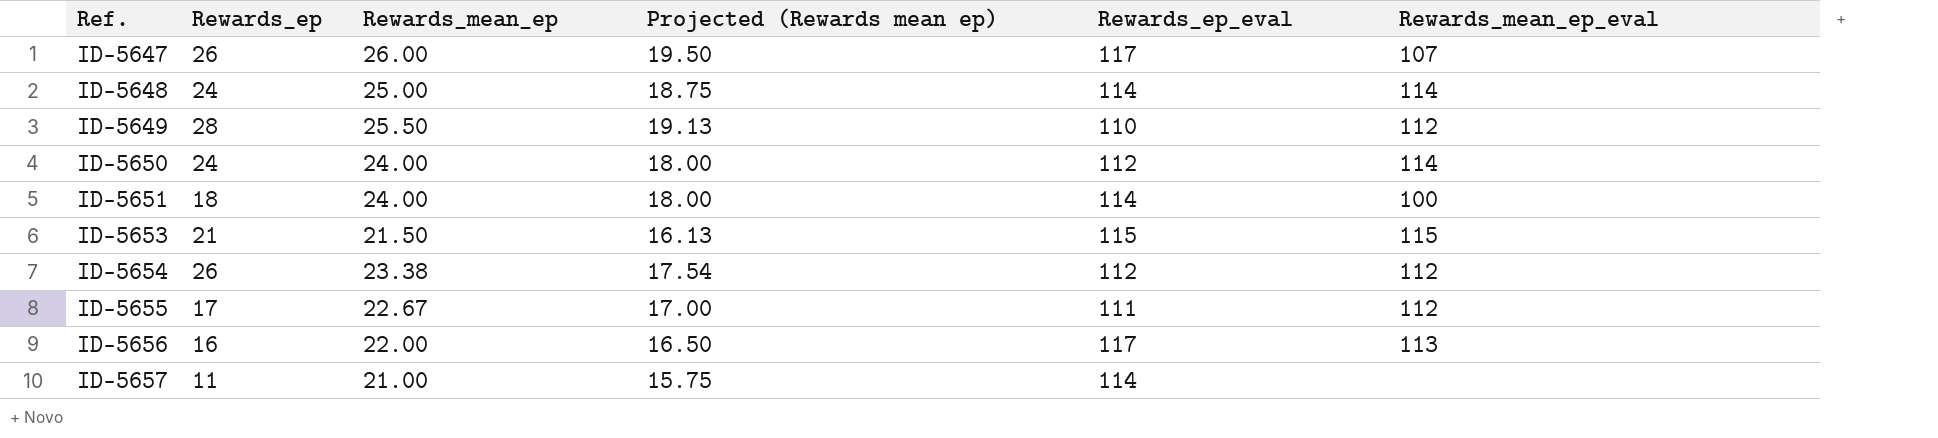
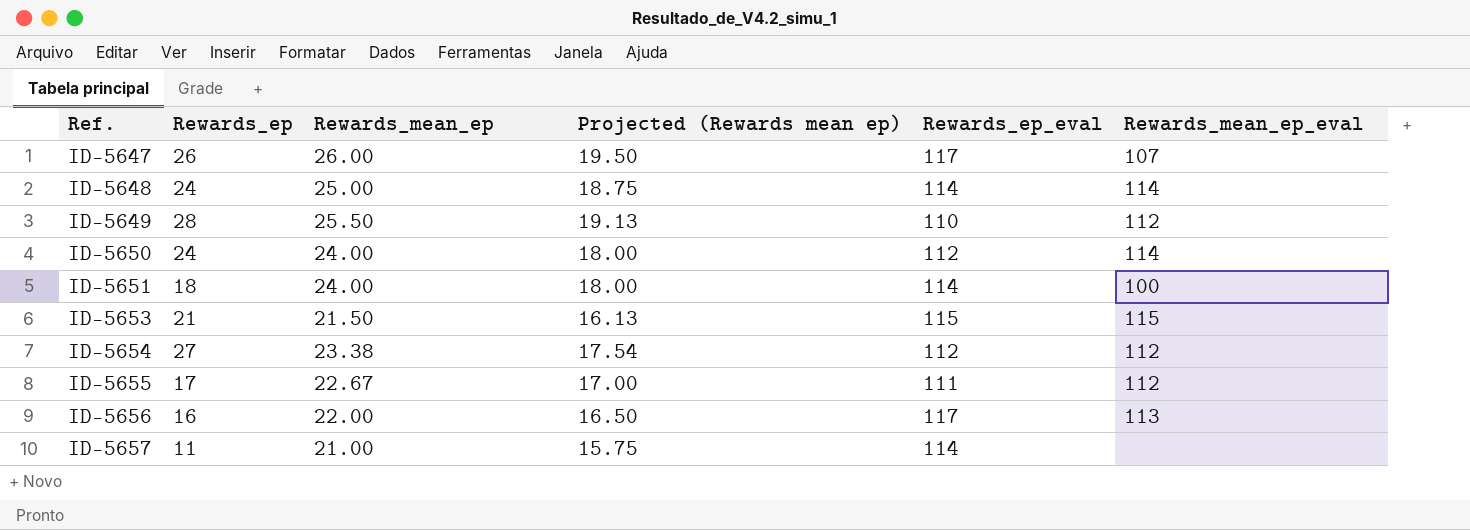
ID-5654 | Rewards_ep: 26 -> 27

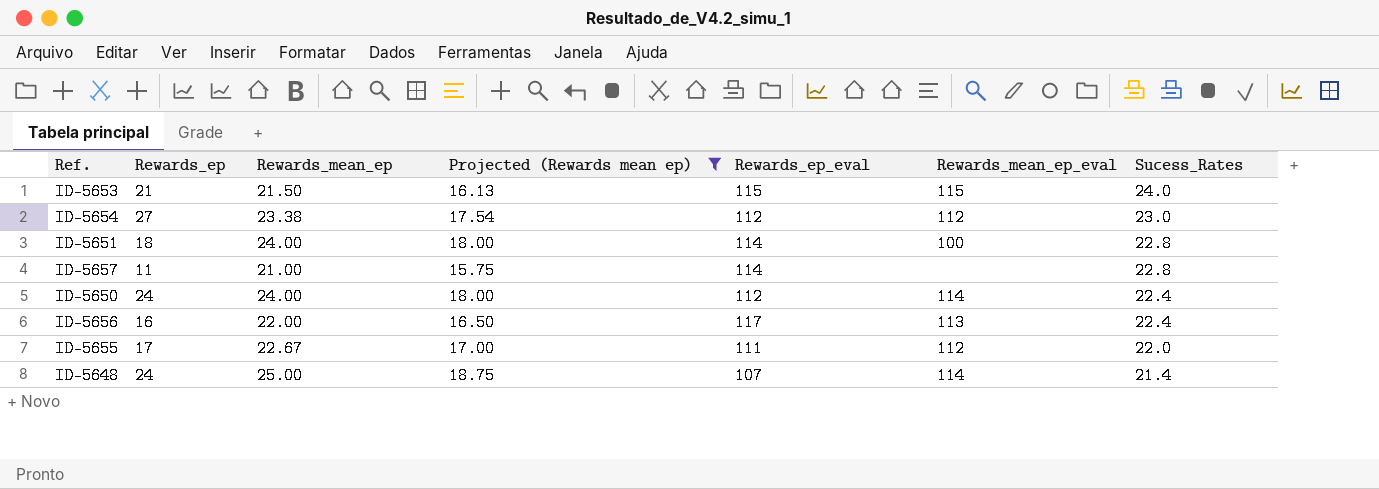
filter: none -> Projected (Rewards mean ep) <= 18.75
row order: Ref. ascending -> Sucess_Rates descending
column Sucess_Rates | position: none -> 7
ID-5648 | Rewards_ep_eval: 114 -> 107

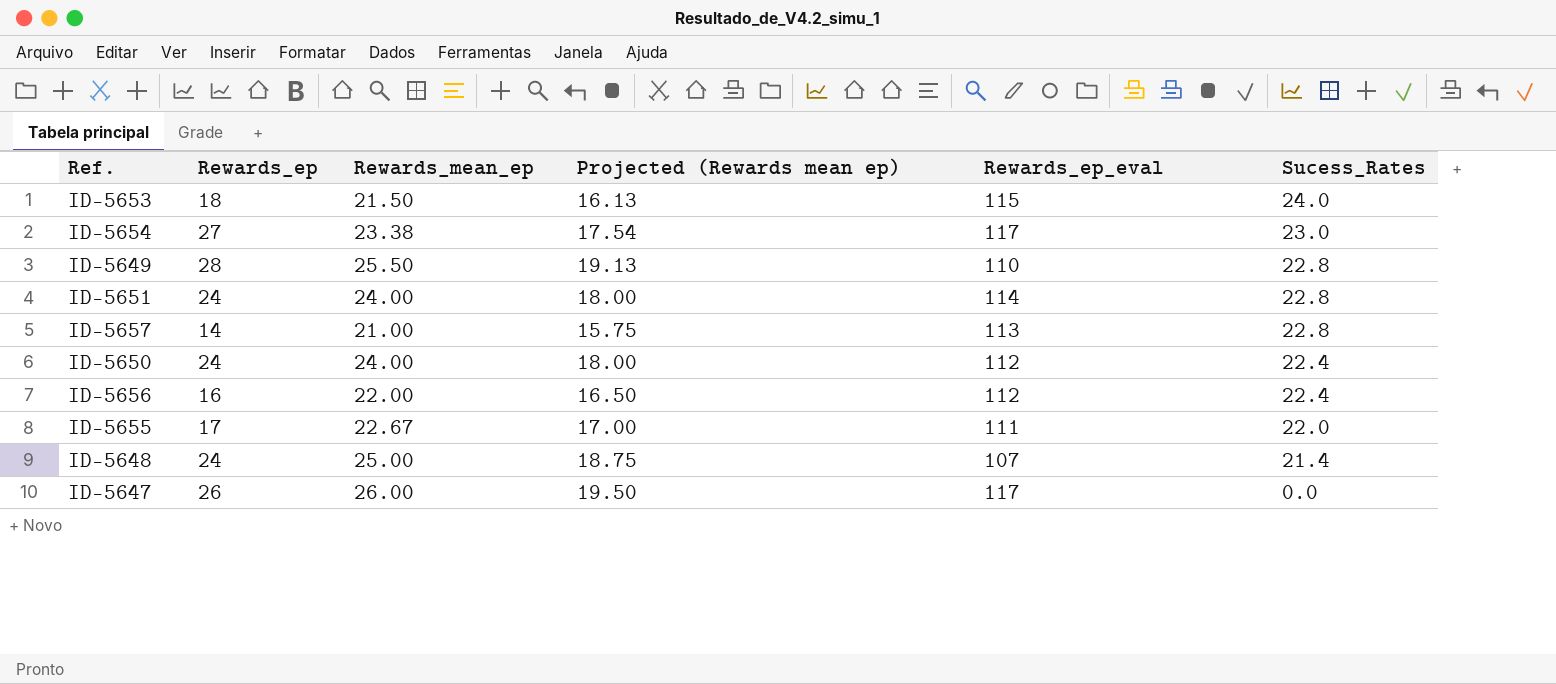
filter: Projected (Rewards mean ep) <= 18.75 -> none
column Rewards_mean_ep_eval | position: 6 -> none
ID-5653 | Rewards_ep: 21 -> 18
ID-5654 | Rewards_ep_eval: 112 -> 117
ID-5651 | Rewards_ep: 18 -> 24
ID-5657 | Rewards_ep: 11 -> 14
ID-5657 | Rewards_ep_eval: 114 -> 113
ID-5656 | Rewards_ep_eval: 117 -> 112

